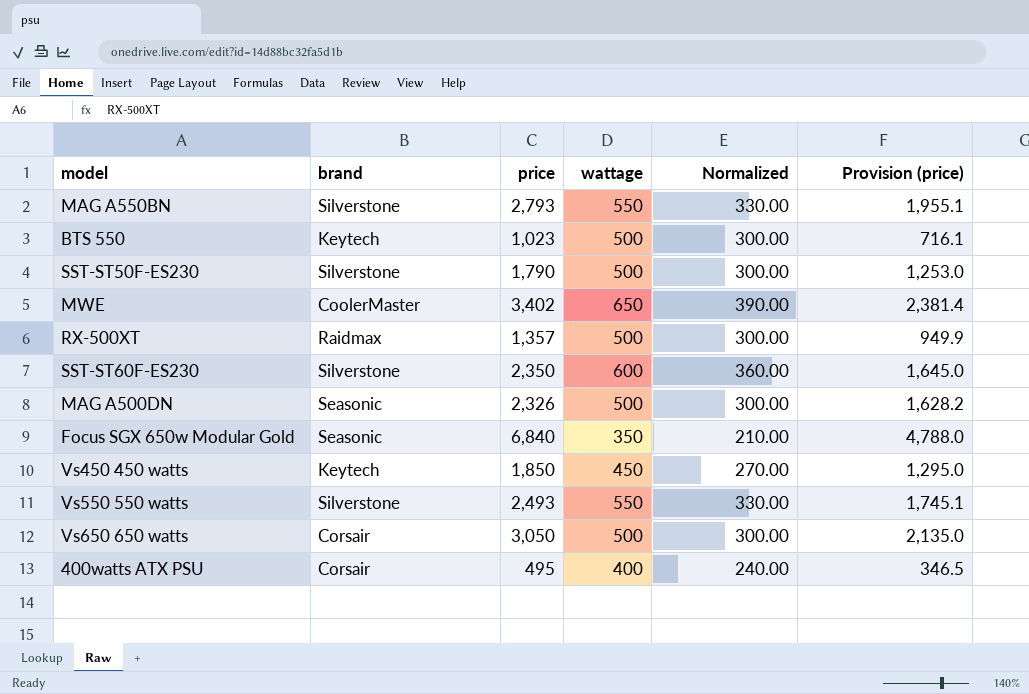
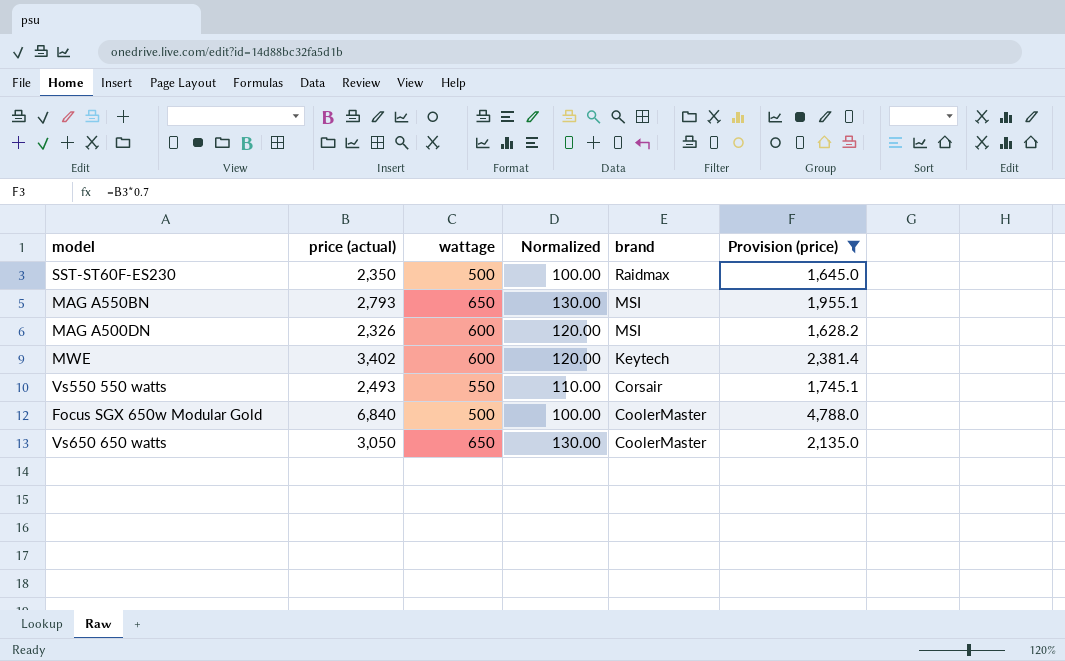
filter: none -> Provision (price) >= 1,628.2
row order: none -> brand descending
column name: price -> price (actual)
column Normalized | formula: [wattage] * 0.6 -> [wattage] * 0.2
column brand | position: 2 -> 5
SST-ST60F-ES230 | wattage: 600 -> 500
SST-ST60F-ES230 | brand: Silverstone -> Raidmax
MAG A550BN | wattage: 550 -> 650
MAG A550BN | brand: Silverstone -> MSI
MAG A500DN | wattage: 500 -> 600
MAG A500DN | brand: Seasonic -> MSI
MWE | wattage: 650 -> 600
MWE | brand: CoolerMaster -> Keytech
Vs550 550 watts | brand: Silverstone -> Corsair
Focus SGX 650w Modular Gold | wattage: 350 -> 500
Focus SGX 650w Modular Gold | brand: Seasonic -> CoolerMaster
Vs650 650 watts | wattage: 500 -> 650
Vs650 650 watts | brand: Corsair -> CoolerMaster

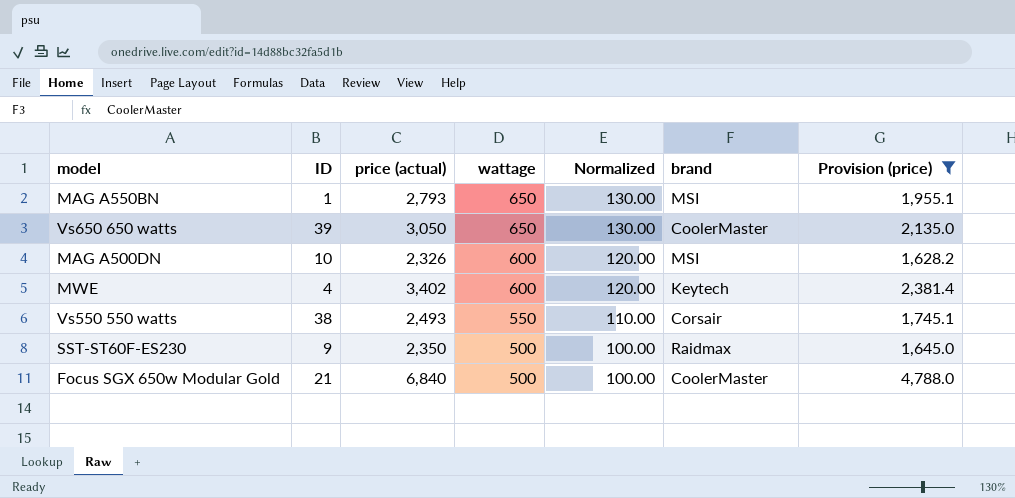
row order: brand descending -> wattage descending
column ID | position: none -> 2

